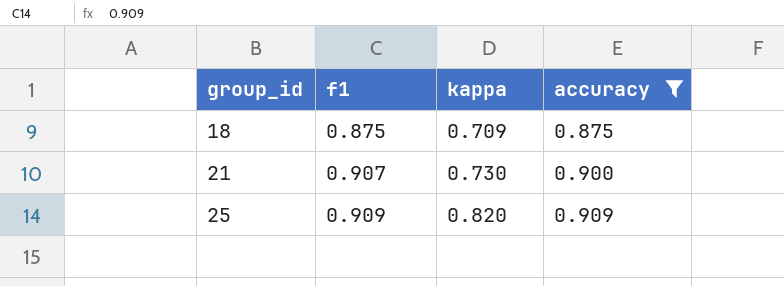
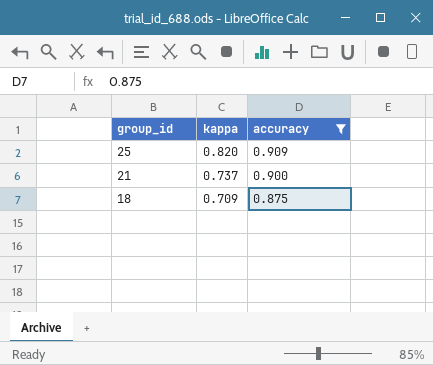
row order: group_id ascending -> group_id descending
column f1 | position: 2 -> none
21 | kappa: 0.730 -> 0.737

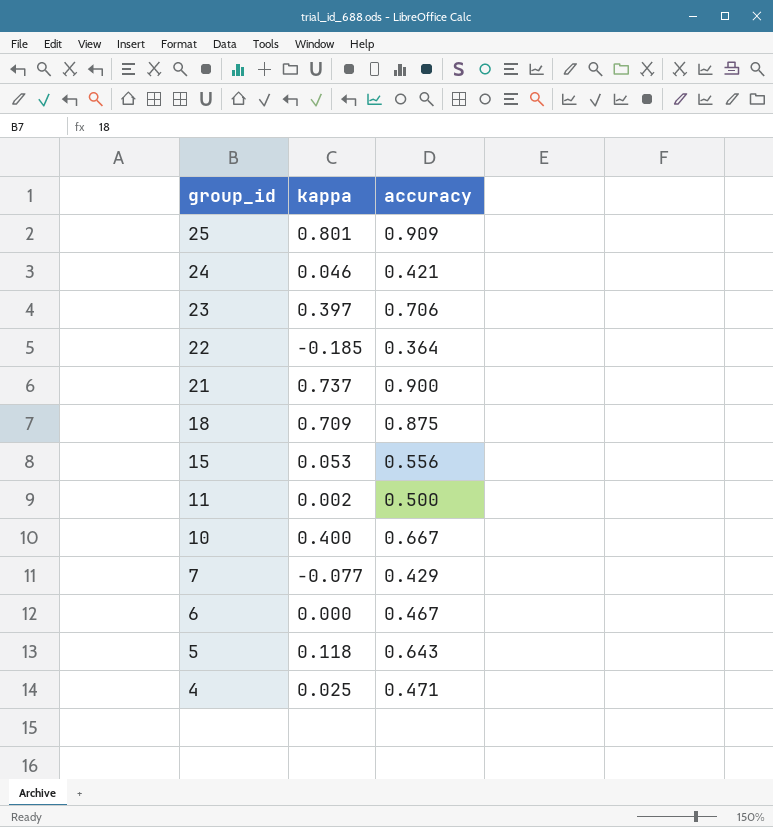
filter: accuracy >= 0.875 -> none
25 | kappa: 0.820 -> 0.801

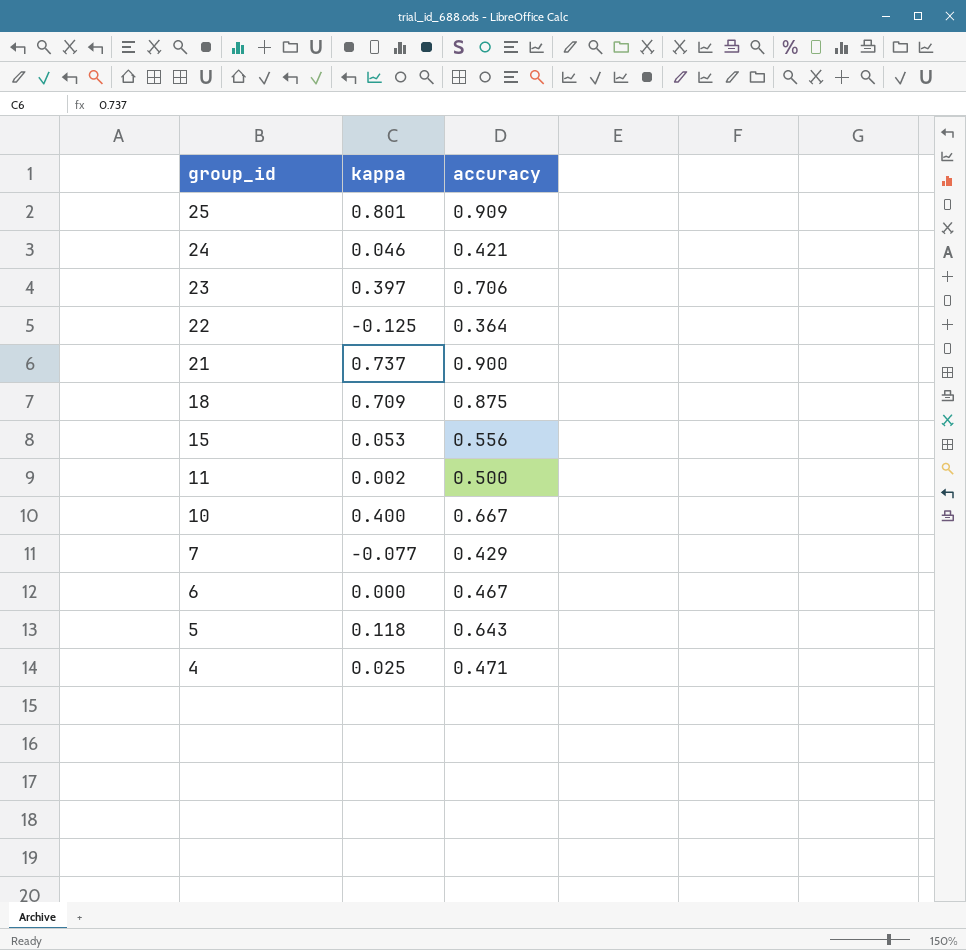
22 | kappa: -0.185 -> -0.125

